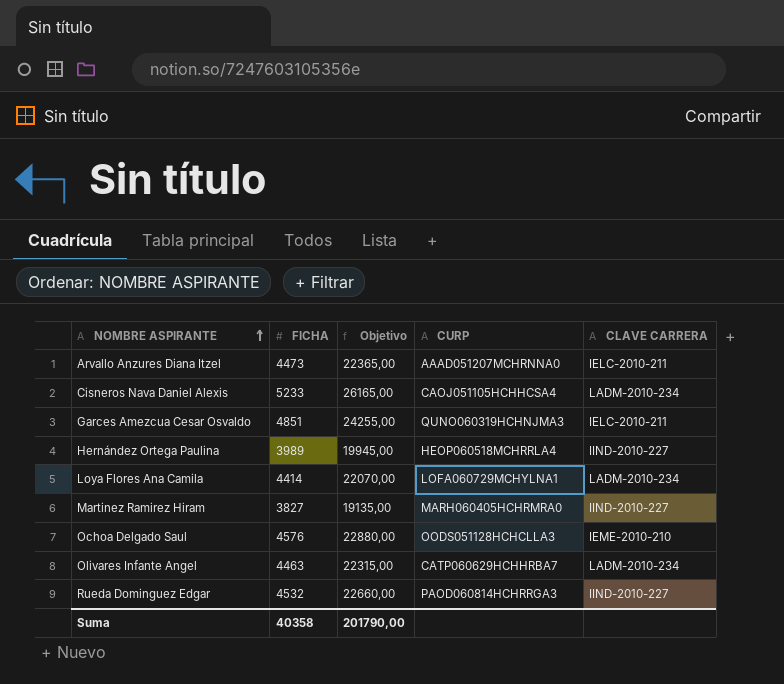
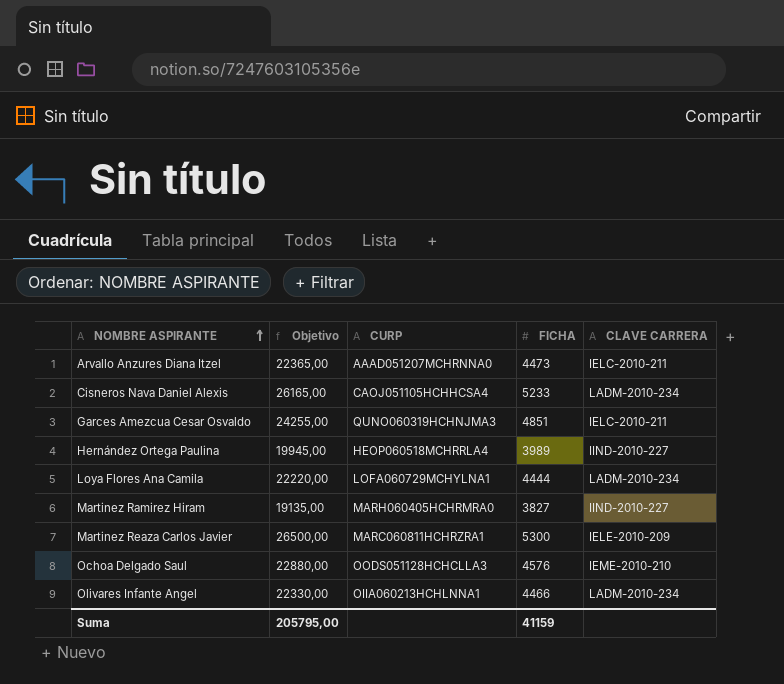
column FICHA | position: 2 -> 4
row Rueda Dominguez Edgar: 4532 | 22660,00 | PAOD060814HCHRRGA3 | IIND-2010-227 -> none
Loya Flores Ana Camila | Objetivo: 22070,00 -> 22220,00
Loya Flores Ana Camila | FICHA: 4414 -> 4444
row Martinez Reaza Carlos Javier: none -> 26500,00 | MARC060811HCHRZRA1 | 5300 | IELE-2010-209
Olivares Infante Angel | Objetivo: 22315,00 -> 22330,00
Olivares Infante Angel | CURP: CATP060629HCHHRBA7 -> OIIA060213HCHLNNA1
Olivares Infante Angel | FICHA: 4463 -> 4466
Suma | Objetivo: 201790,00 -> 205795,00
Suma | FICHA: 40358 -> 41159

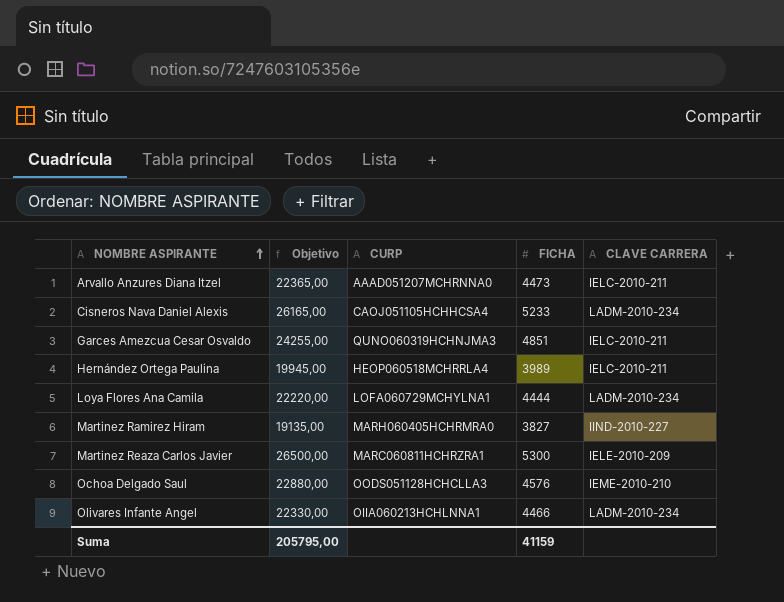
Hernández Ortega Paulina | CLAVE CARRERA: IIND-2010-227 -> IELC-2010-211

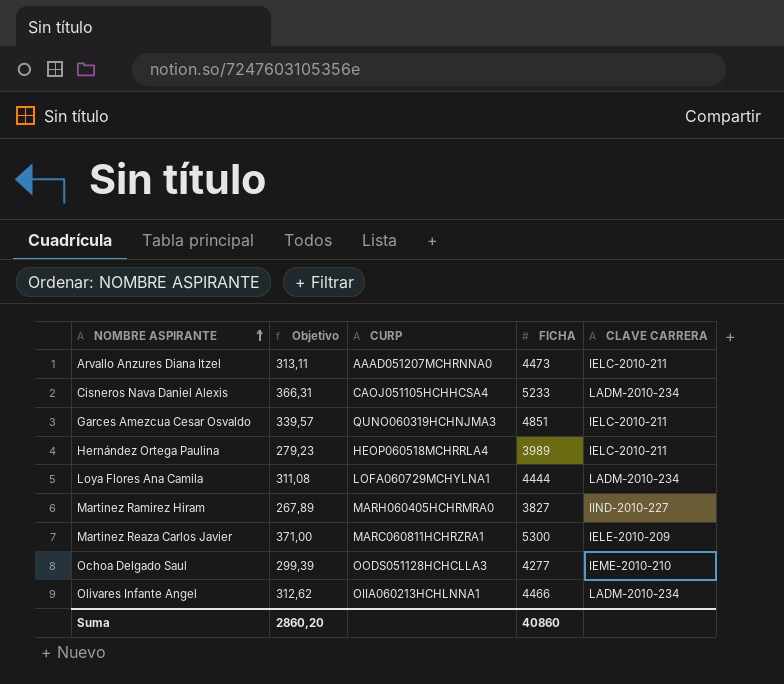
column Objetivo | formula: [FICHA] * 5 -> [FICHA] * 0,07
Ochoa Delgado Saul | FICHA: 4576 -> 4277
Suma | Objetivo: 205795,00 -> 2860,20
Suma | FICHA: 41159 -> 40860

